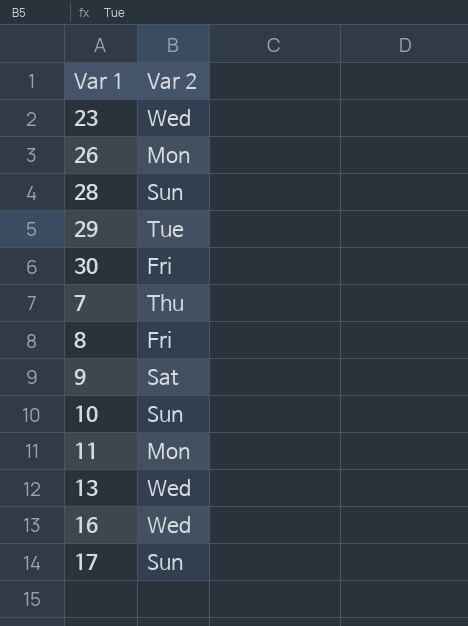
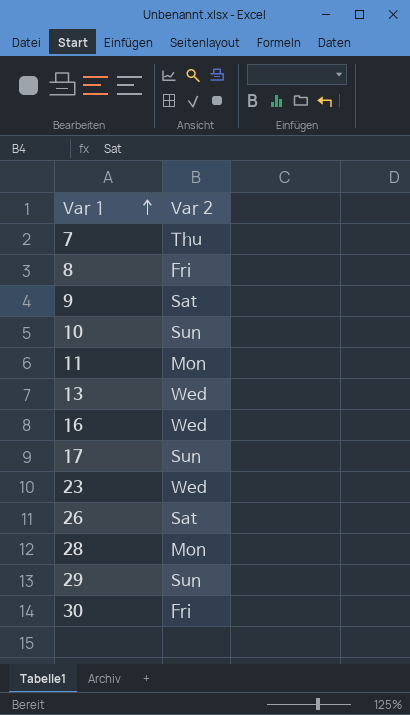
row order: none -> Var 1 ascending
26 | Var 2: Mon -> Sat
28 | Var 2: Sun -> Mon
29 | Var 2: Tue -> Sun

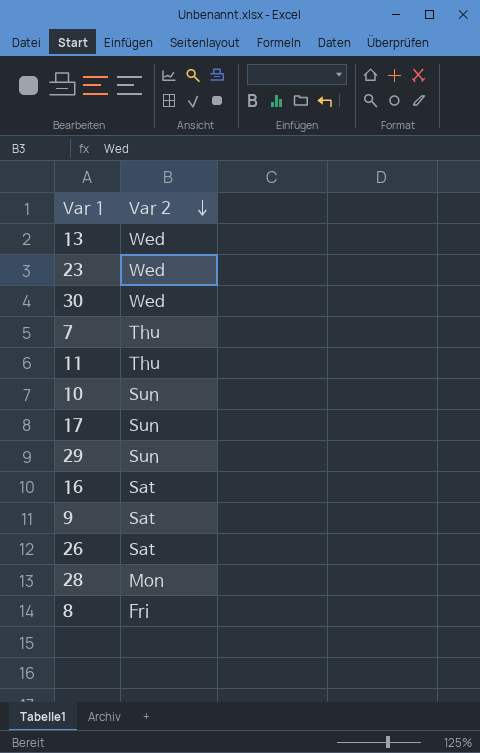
row order: Var 1 ascending -> Var 2 descending
30 | Var 2: Fri -> Wed
11 | Var 2: Mon -> Thu
16 | Var 2: Wed -> Sat

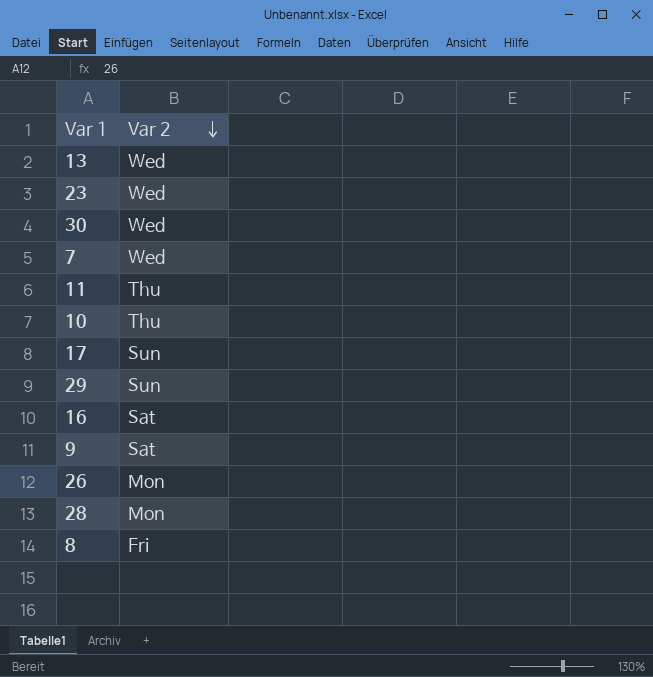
7 | Var 2: Thu -> Wed
10 | Var 2: Sun -> Thu
26 | Var 2: Sat -> Mon

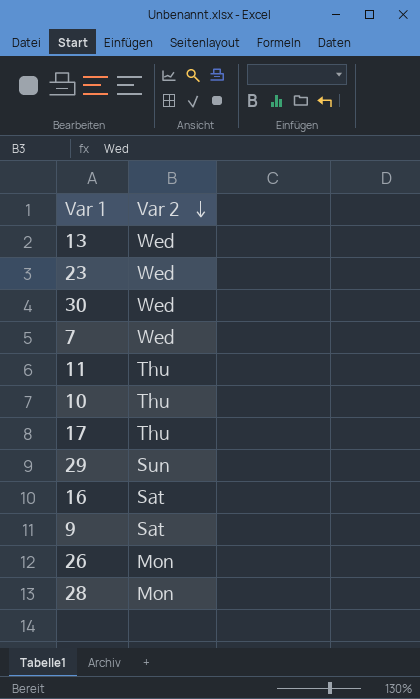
row 8: Fri -> none
17 | Var 2: Sun -> Thu

